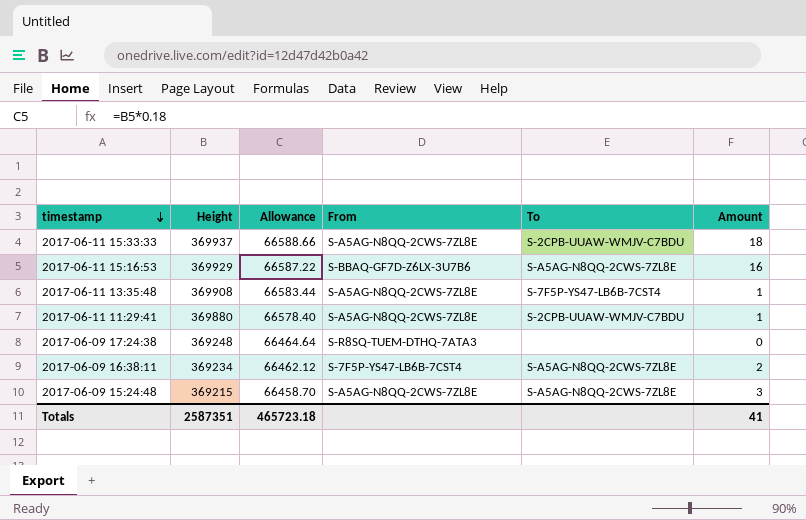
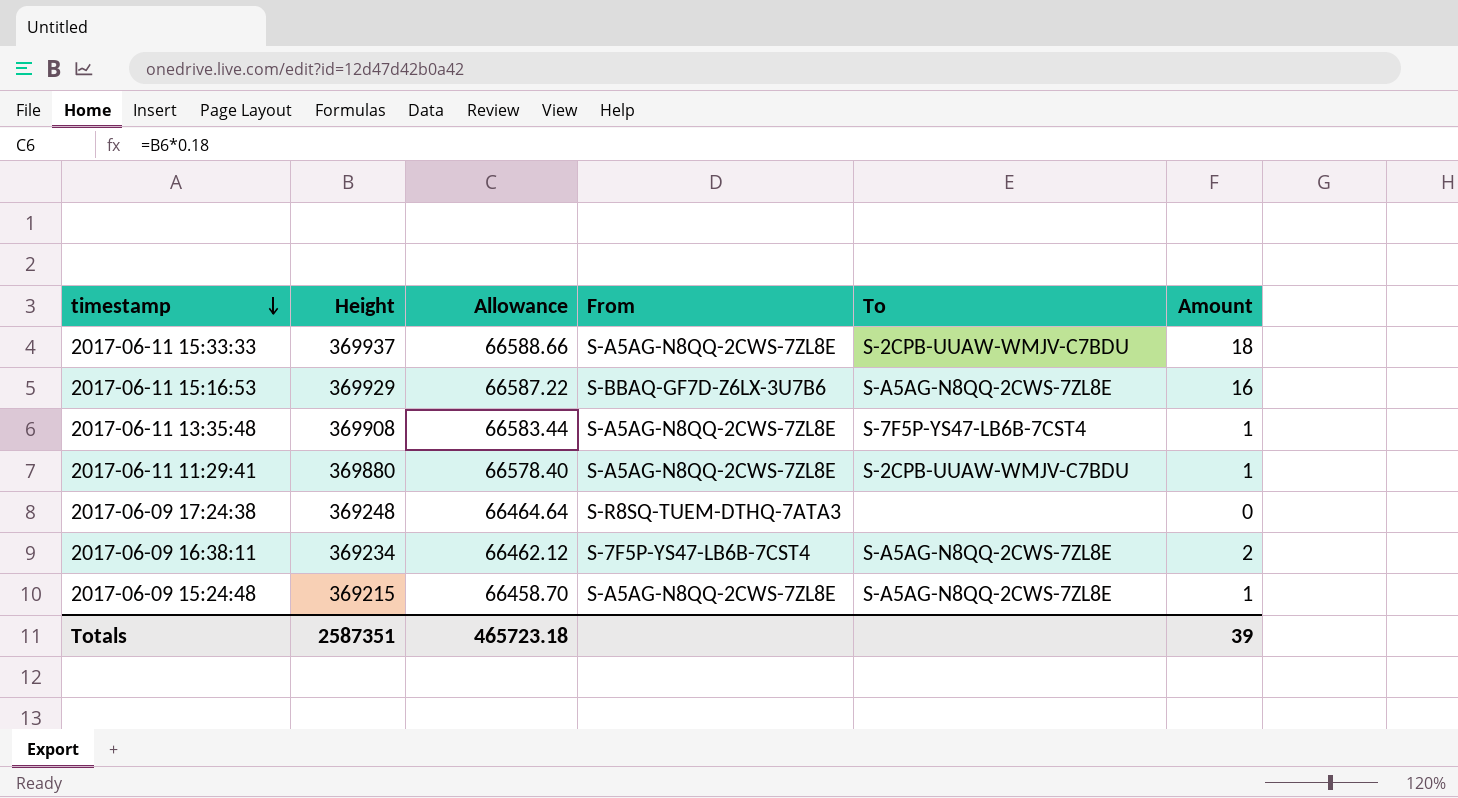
2017-06-09 15:24:48 | Amount: 3 -> 1
Totals | Amount: 41 -> 39

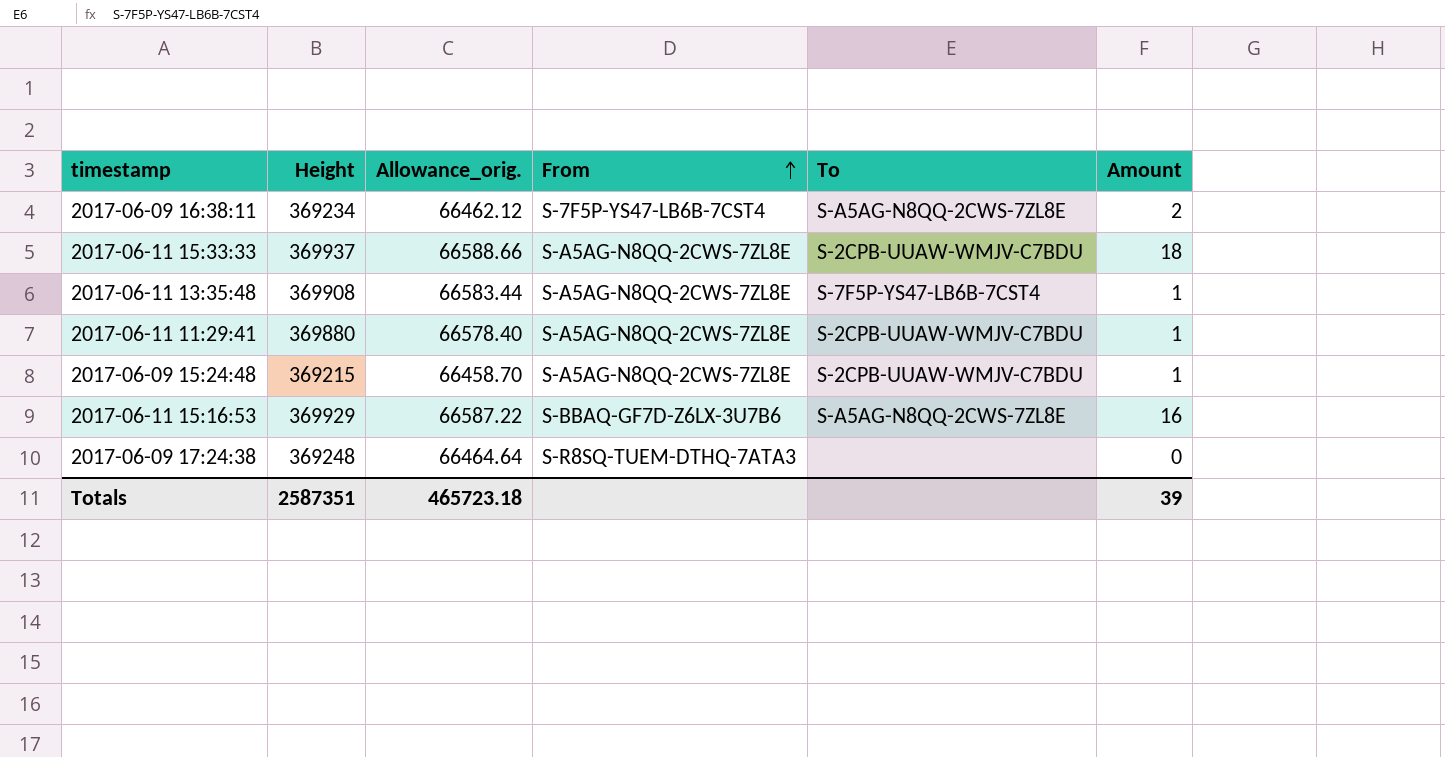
row order: timestamp descending -> From ascending
column name: Allowance -> Allowance_orig.
2017-06-09 15:24:48 | To: S-A5AG-N8QQ-2CWS-7ZL8E -> S-2CPB-UUAW-WMJV-C7BDU

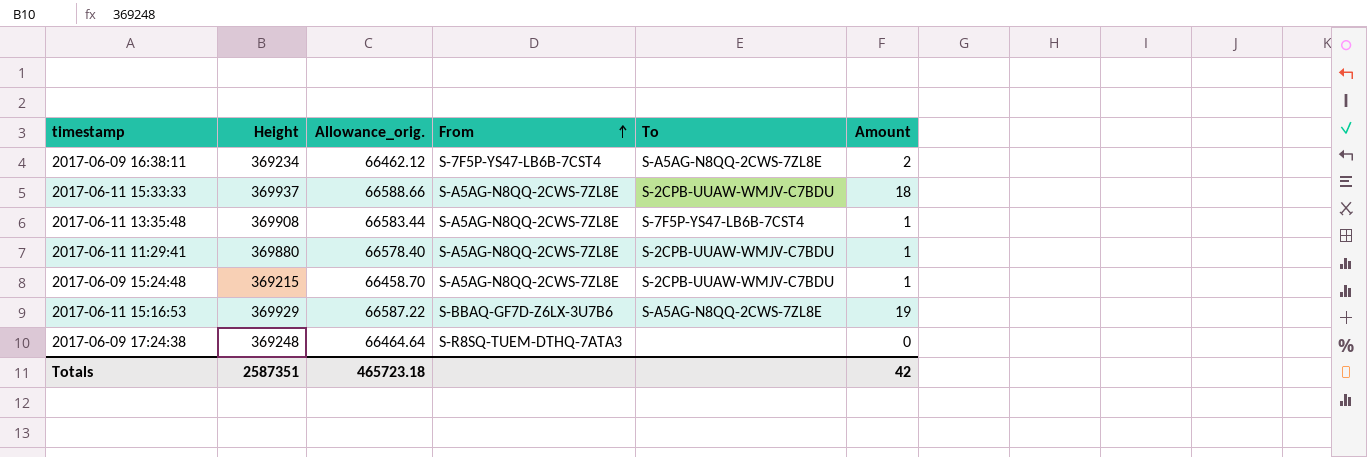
2017-06-11 15:16:53 | Amount: 16 -> 19
Totals | Amount: 39 -> 42

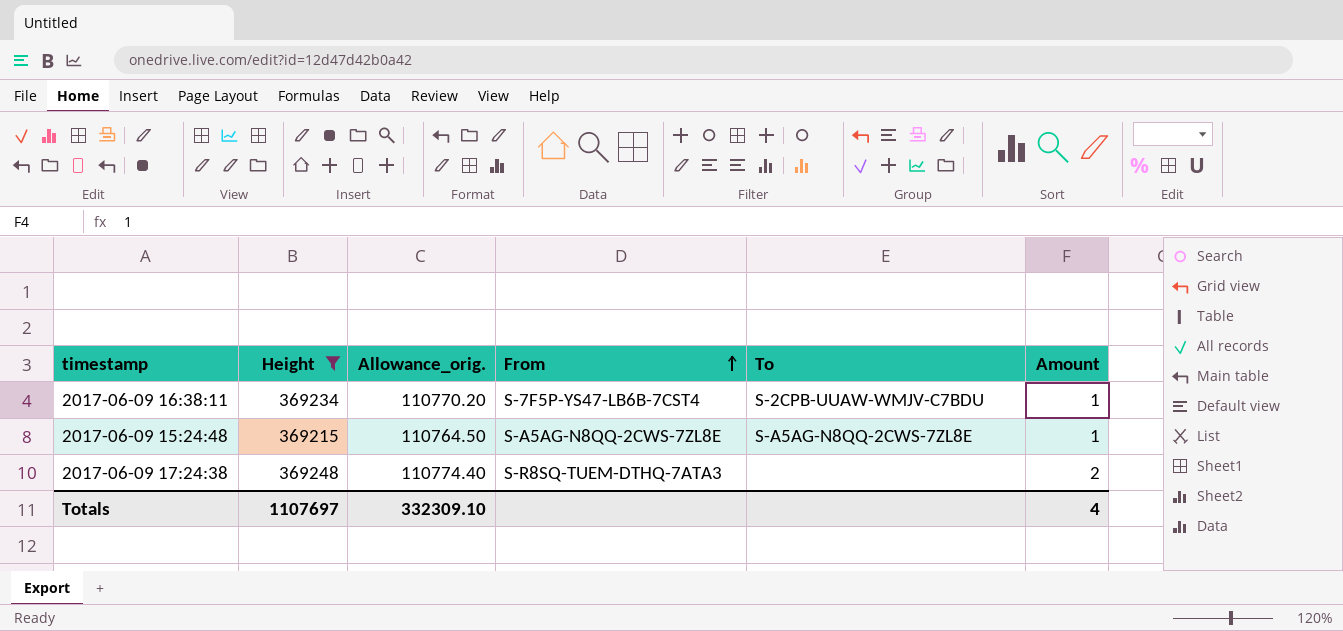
filter: none -> Height <= 369248
column Allowance_orig. | formula: [Height] * 0.18 -> [Height] * 0.3
2017-06-09 16:38:11 | To: S-A5AG-N8QQ-2CWS-7ZL8E -> S-2CPB-UUAW-WMJV-C7BDU
2017-06-09 16:38:11 | Amount: 2 -> 1
2017-06-09 15:24:48 | To: S-2CPB-UUAW-WMJV-C7BDU -> S-A5AG-N8QQ-2CWS-7ZL8E
2017-06-09 17:24:38 | Amount: 0 -> 2
Totals | Height: 2587351 -> 1107697
Totals | Allowance_orig.: 465723.18 -> 332309.10
Totals | Amount: 42 -> 4

